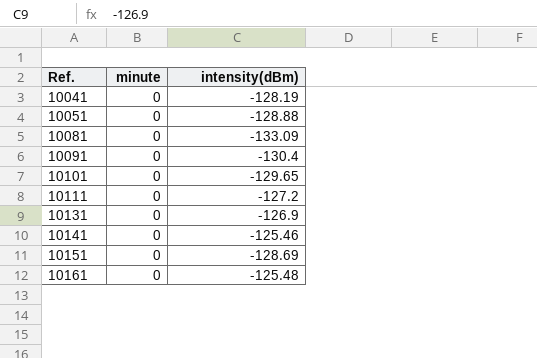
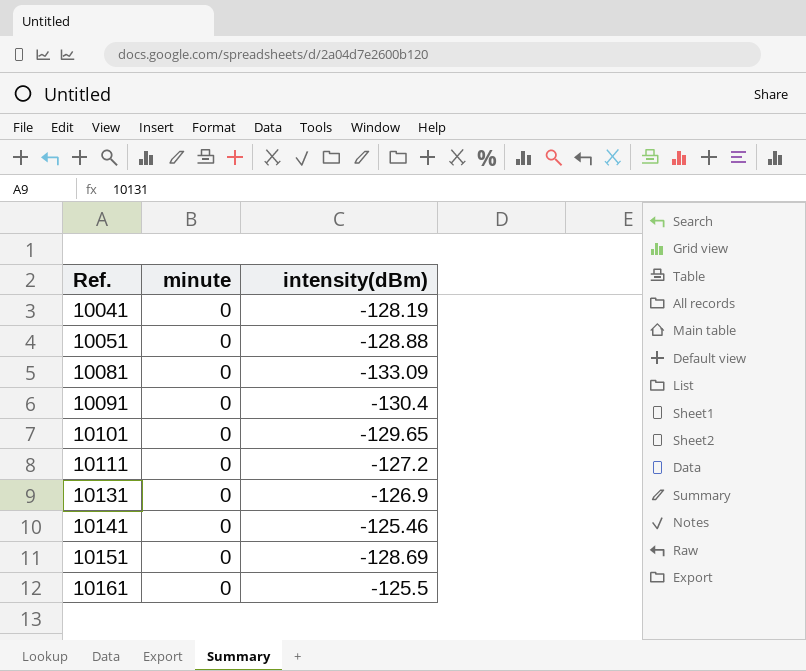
10161 | intensity(dBm): -125.48 -> -125.5

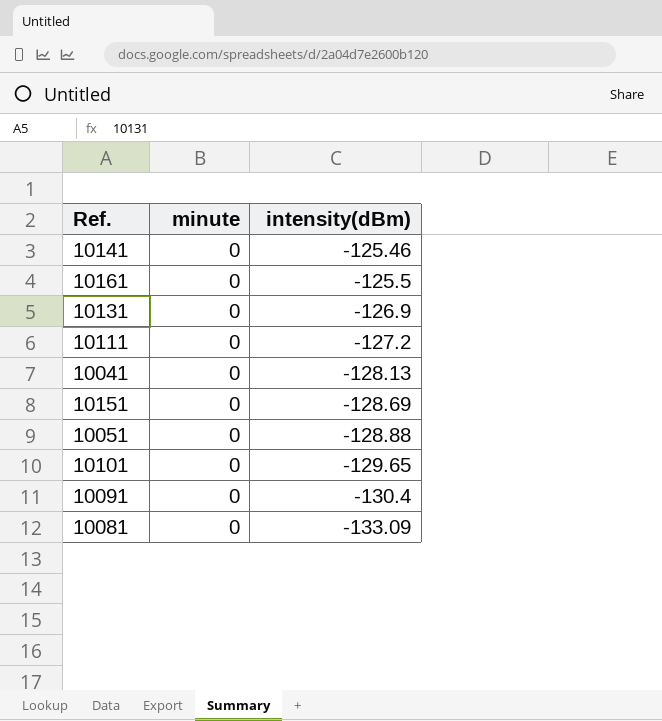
row order: Ref. ascending -> intensity(dBm) descending
10041 | intensity(dBm): -128.19 -> -128.13

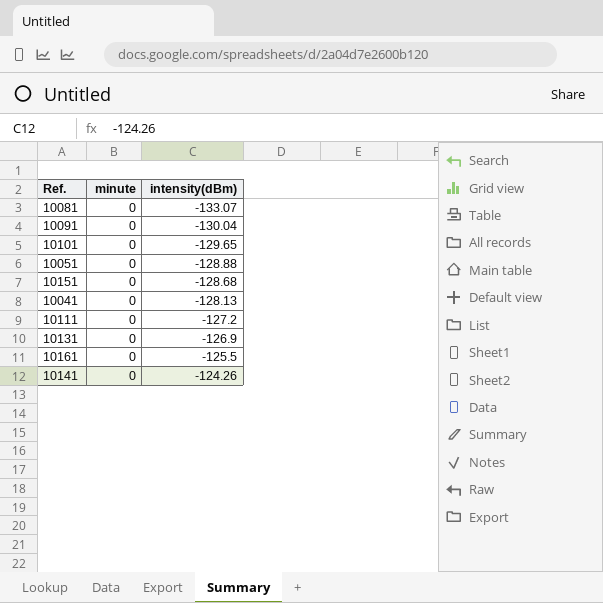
row order: intensity(dBm) descending -> intensity(dBm) ascending
10081 | intensity(dBm): -133.09 -> -133.07
10091 | intensity(dBm): -130.4 -> -130.04
10151 | intensity(dBm): -128.69 -> -128.68
10141 | intensity(dBm): -125.46 -> -124.26

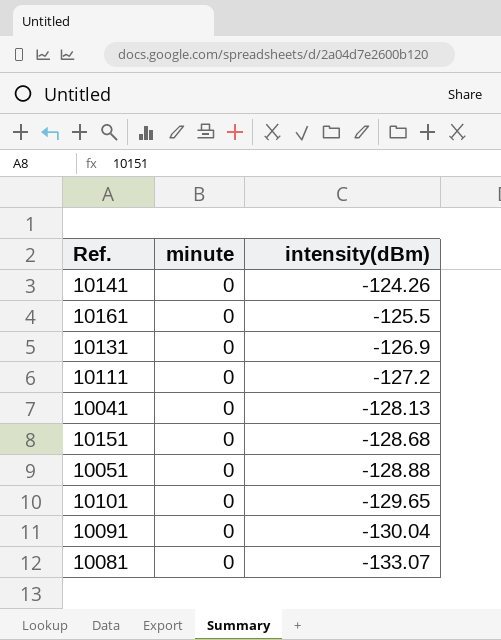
row order: intensity(dBm) ascending -> intensity(dBm) descending

